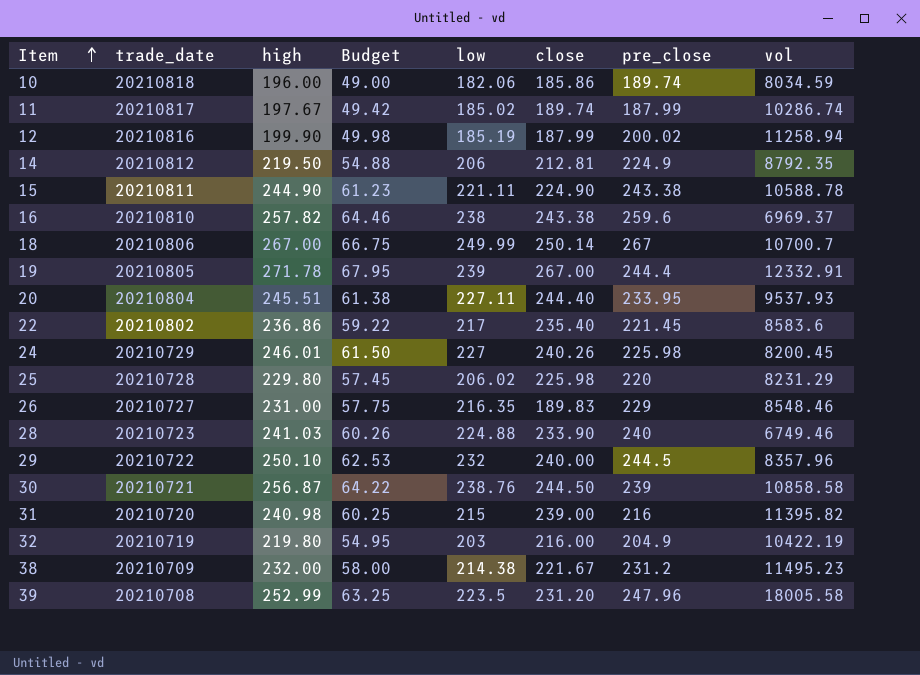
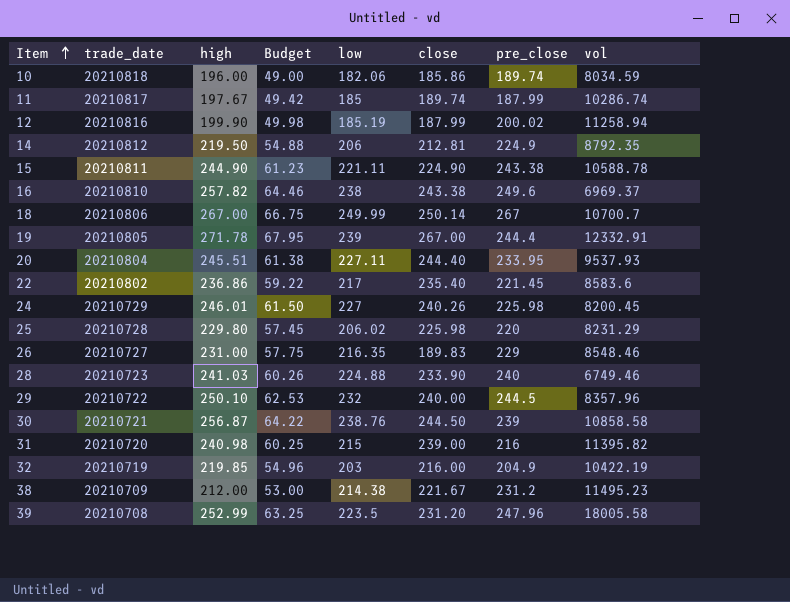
11 | low: 185.02 -> 185
16 | pre_close: 259.6 -> 249.6
32 | high: 219.80 -> 219.85
32 | Budget: 54.95 -> 54.96
38 | high: 232.00 -> 212.00
38 | Budget: 58.00 -> 53.00

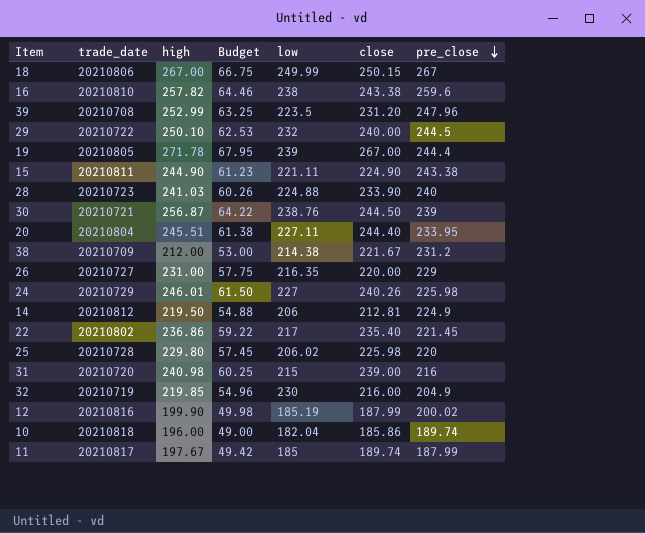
row order: Item ascending -> pre_close descending
column vol | position: 8 -> none
18 | close: 250.14 -> 250.15
16 | pre_close: 249.6 -> 259.6
26 | close: 189.83 -> 220.00
32 | low: 203 -> 230
10 | low: 182.06 -> 182.04

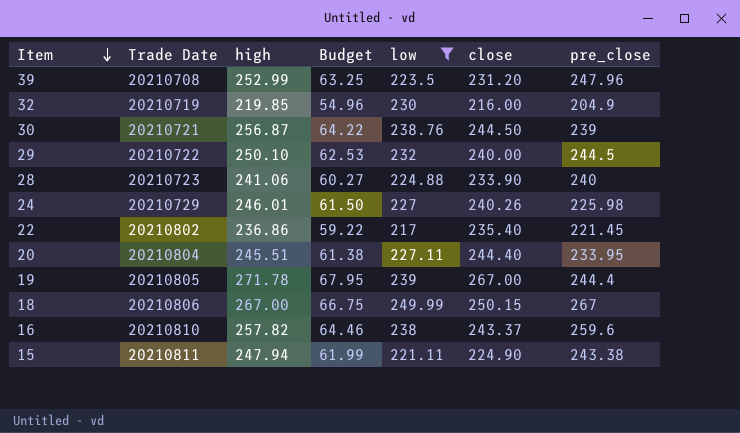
filter: none -> low >= 217
row order: pre_close descending -> Item descending
column name: trade_date -> Trade Date
28 | high: 241.03 -> 241.06
28 | Budget: 60.26 -> 60.27
16 | close: 243.38 -> 243.37
15 | high: 244.90 -> 247.94
15 | Budget: 61.23 -> 61.99

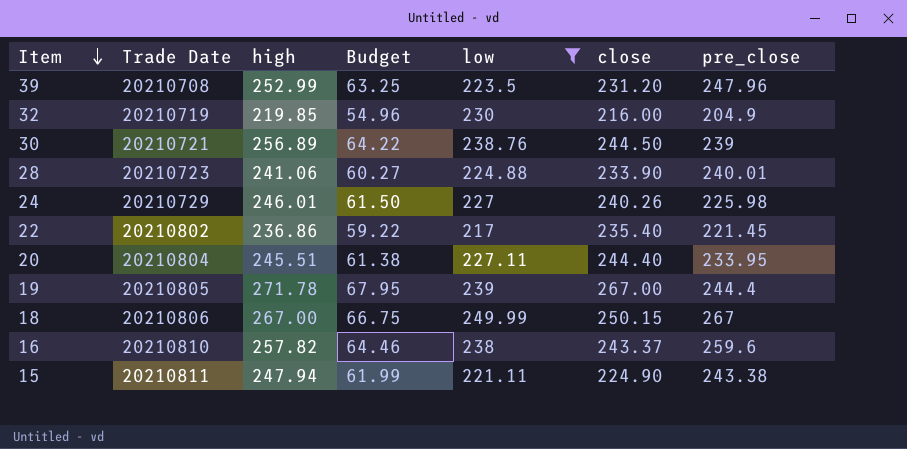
row 29: 20210722 | 250.10 | 62.53 | 232 | 240.00 | 244.5 -> none
30 | high: 256.87 -> 256.89
28 | pre_close: 240 -> 240.01

